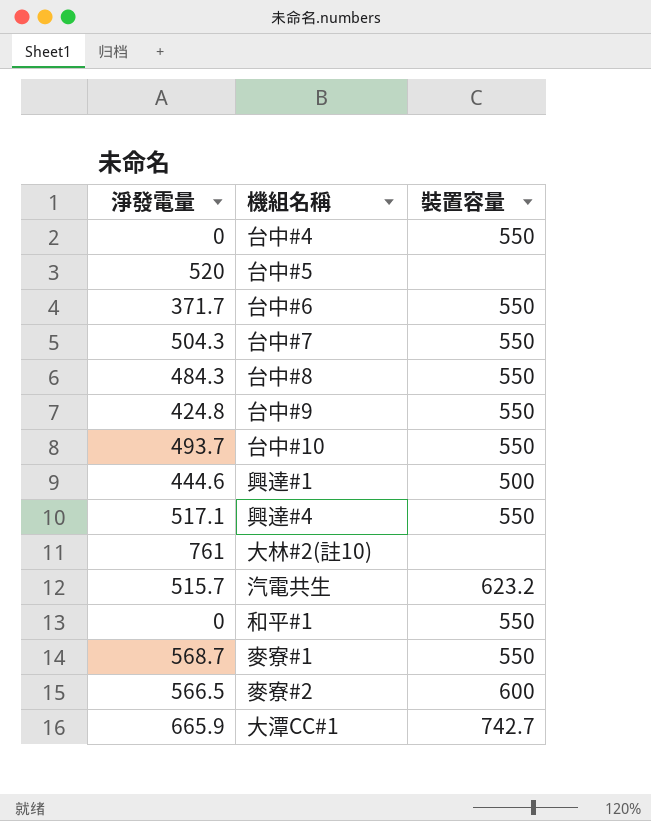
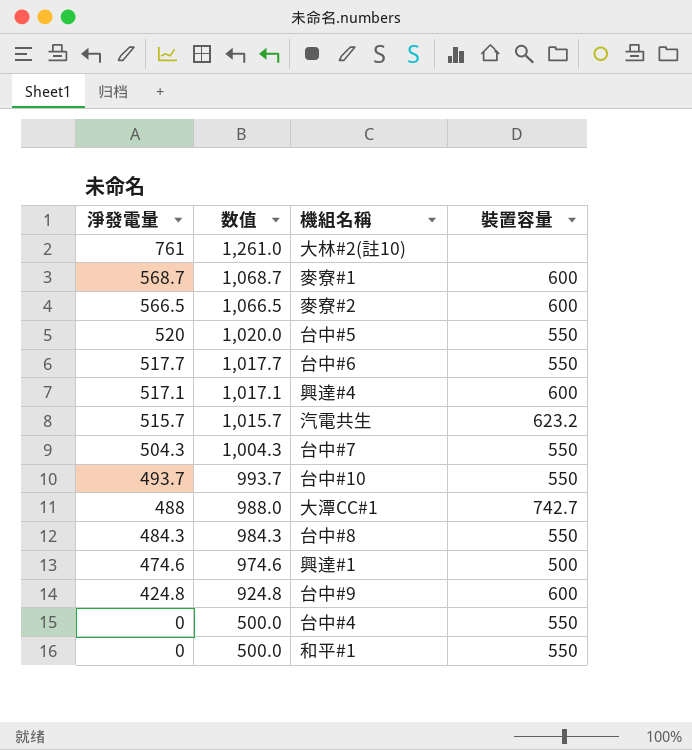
row order: none -> 淨發電量 descending
column 数值 | formula: none -> [淨發電量] + 500
麥寮#1 | 裝置容量: 550 -> 600
台中#5 | 裝置容量: none -> 550
台中#6 | 淨發電量: 371.7 -> 517.7
興達#4 | 裝置容量: 550 -> 600
大潭CC#1 | 淨發電量: 665.9 -> 488
興達#1 | 淨發電量: 444.6 -> 474.6
台中#9 | 裝置容量: 550 -> 600

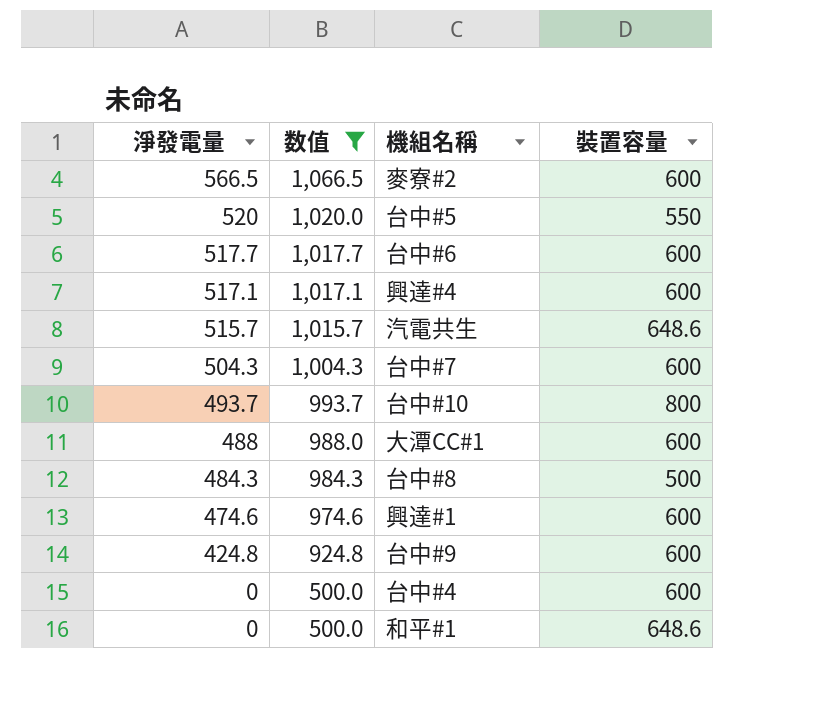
filter: none -> 数值 <= 1,066.5
台中#6 | 裝置容量: 550 -> 600
汽電共生 | 裝置容量: 623.2 -> 648.6
台中#7 | 裝置容量: 550 -> 600
台中#10 | 裝置容量: 550 -> 800
大潭CC#1 | 裝置容量: 742.7 -> 600
台中#8 | 裝置容量: 550 -> 500
興達#1 | 裝置容量: 500 -> 600
台中#4 | 裝置容量: 550 -> 600
和平#1 | 裝置容量: 550 -> 648.6

